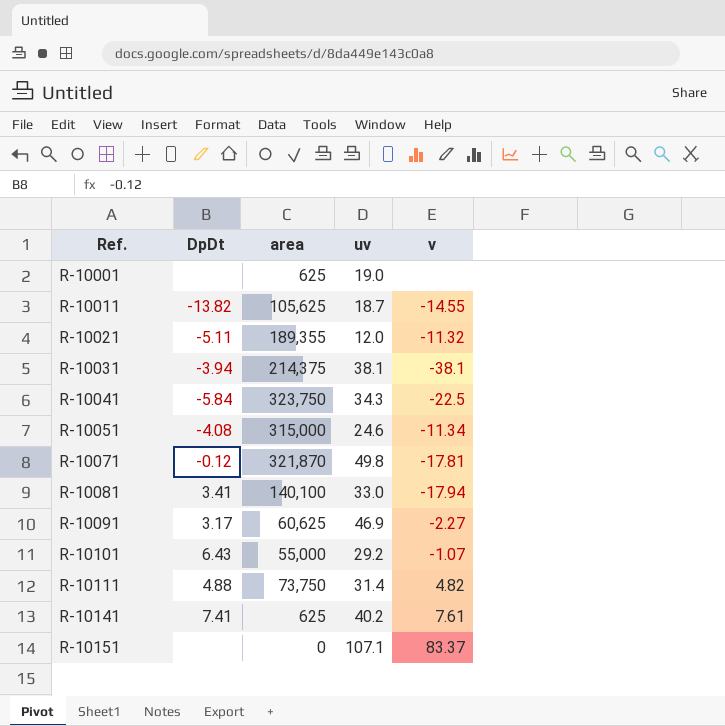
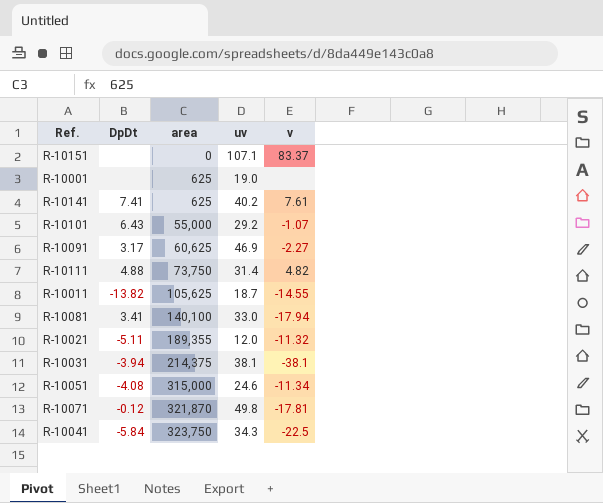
row order: Ref. ascending -> area ascending

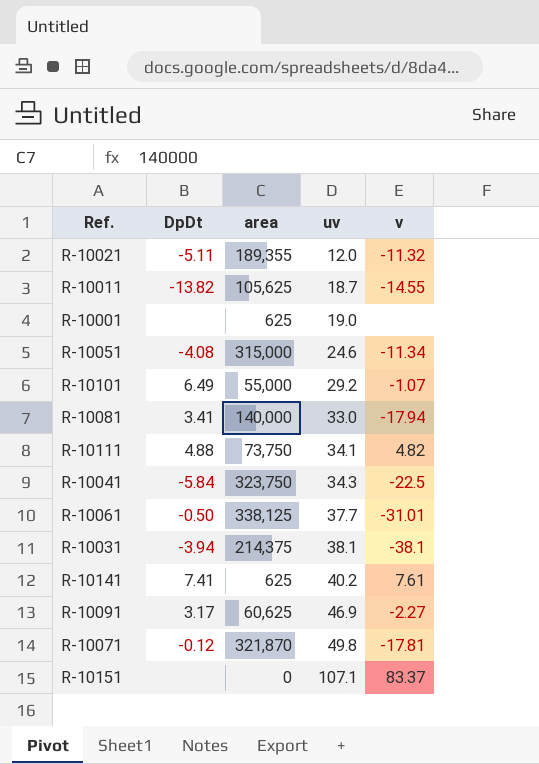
row order: area ascending -> uv ascending
R-10101 | DpDt: 6.43 -> 6.49
R-10081 | area: 140,100 -> 140,000
R-10111 | uv: 31.4 -> 34.1
row R-10061: none -> -0.50 | 338,125 | 37.7 | -31.01

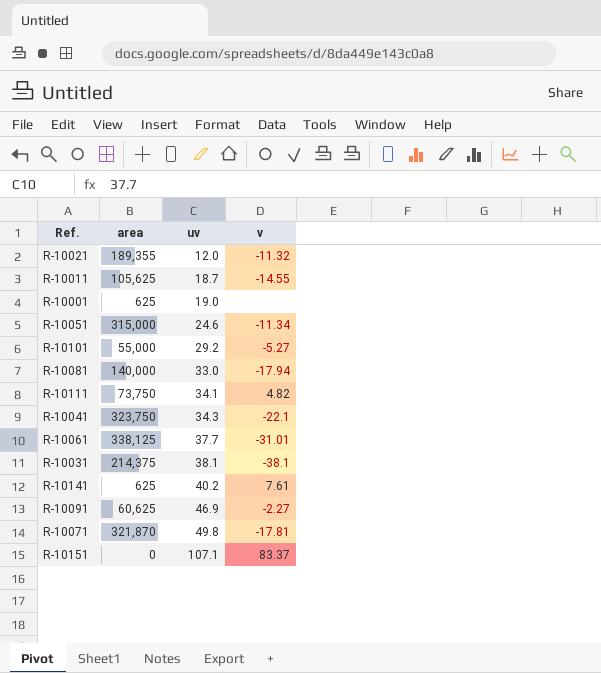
column DpDt | position: 2 -> none
R-10101 | v: -1.07 -> -5.27
R-10041 | v: -22.5 -> -22.1

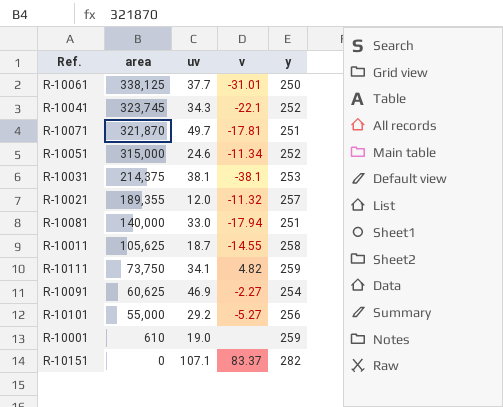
row order: uv ascending -> area descending
column y | position: none -> 5
row R-10141: 625 | 40.2 | 7.61 -> none
R-10041 | area: 323,750 -> 323,745
R-10071 | uv: 49.8 -> 49.7
R-10001 | area: 625 -> 610

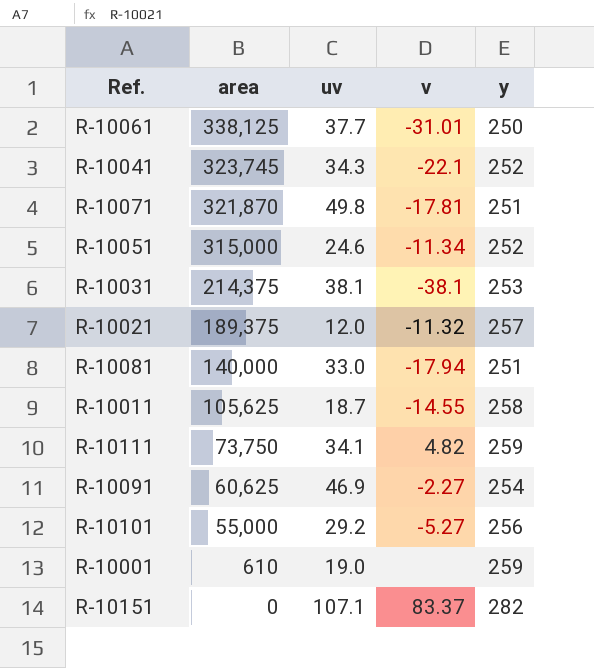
R-10071 | uv: 49.7 -> 49.8
R-10021 | area: 189,355 -> 189,375

